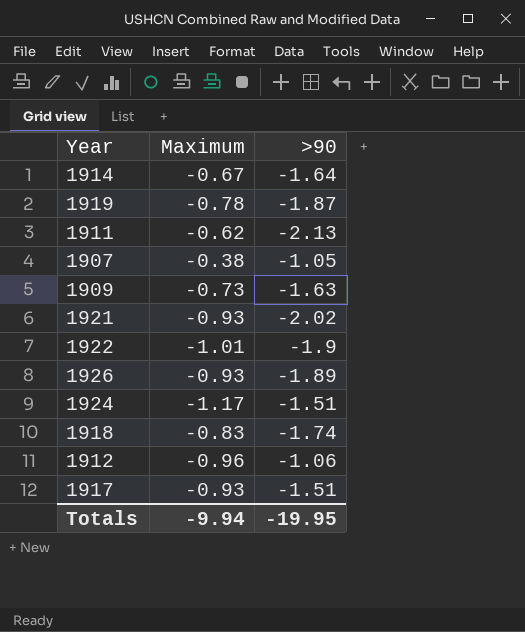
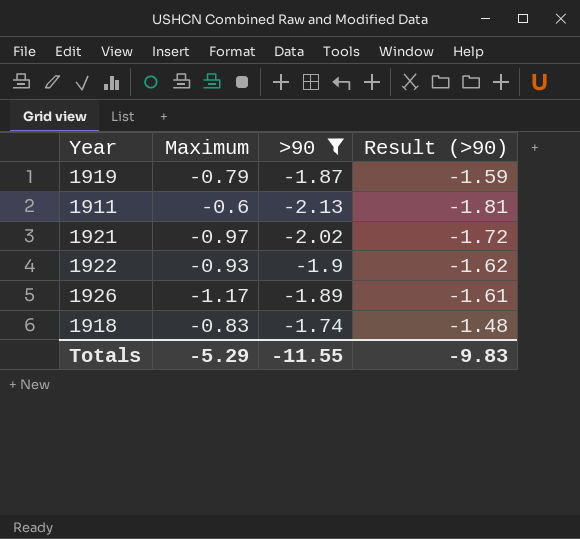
filter: none -> >90 <= -1.74
column Result (>90) | formula: none -> [>90] * 0.85
1919 | Maximum: -0.78 -> -0.79
1911 | Maximum: -0.62 -> -0.6
1921 | Maximum: -0.93 -> -0.97
1922 | Maximum: -1.01 -> -0.93
1926 | Maximum: -0.93 -> -1.17
Totals | Maximum: -9.94 -> -5.29
Totals | >90: -19.95 -> -11.55

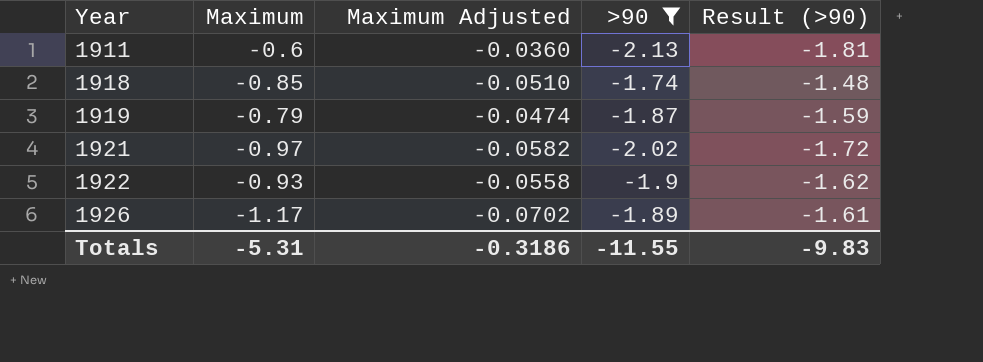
row order: none -> Year ascending
column Maximum Adjusted | formula: none -> [Maximum] * 0.06
1918 | Maximum: -0.83 -> -0.85
Totals | Maximum: -5.29 -> -5.31

